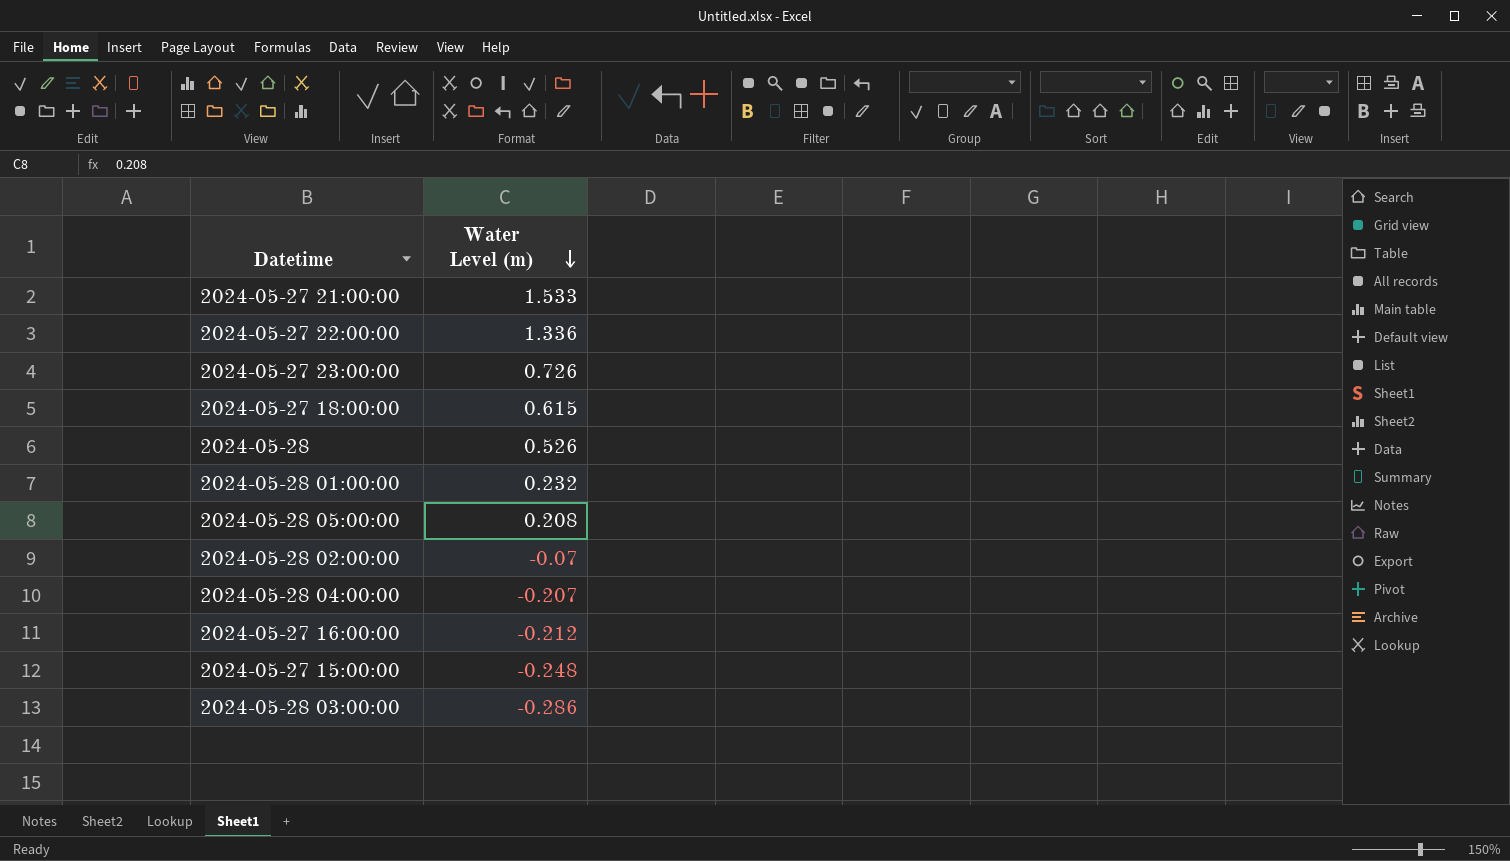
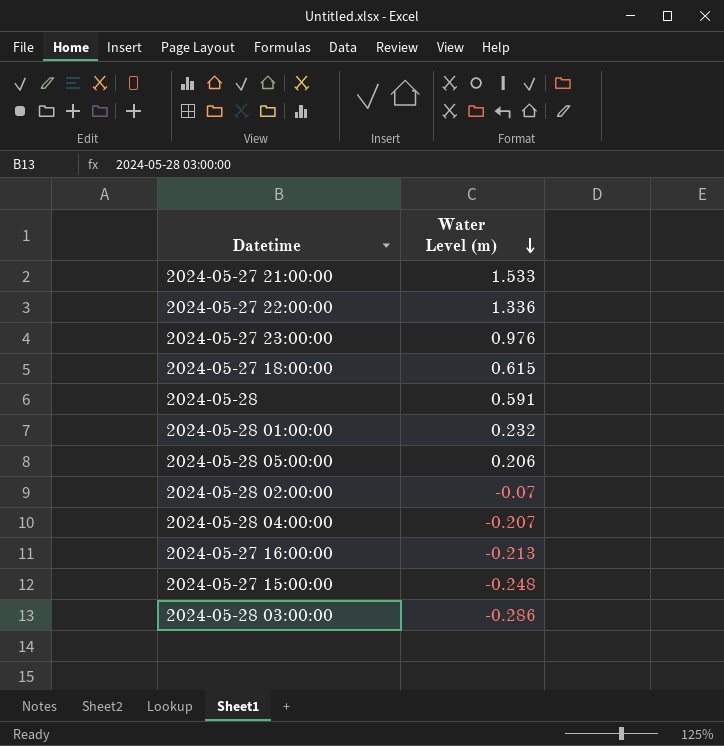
2024-05-27 23:00:00 | Water Level (m): 0.726 -> 0.976
2024-05-28 | Water Level (m): 0.526 -> 0.591
2024-05-28 05:00:00 | Water Level (m): 0.208 -> 0.206
2024-05-27 16:00:00 | Water Level (m): -0.212 -> -0.213

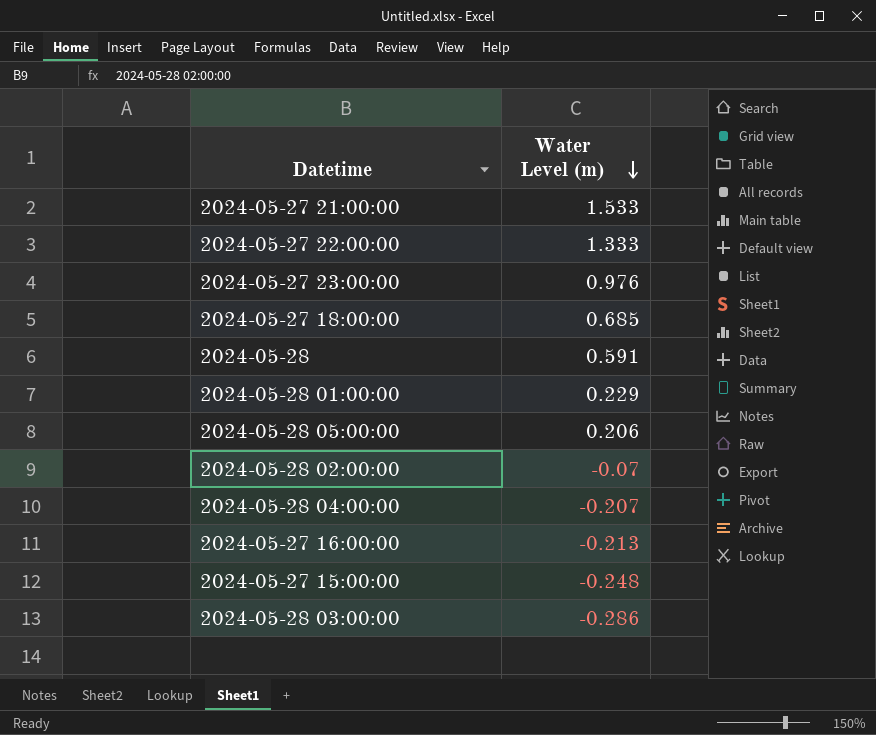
2024-05-27 22:00:00 | Water Level (m): 1.336 -> 1.333
2024-05-27 18:00:00 | Water Level (m): 0.615 -> 0.685
2024-05-28 01:00:00 | Water Level (m): 0.232 -> 0.229

